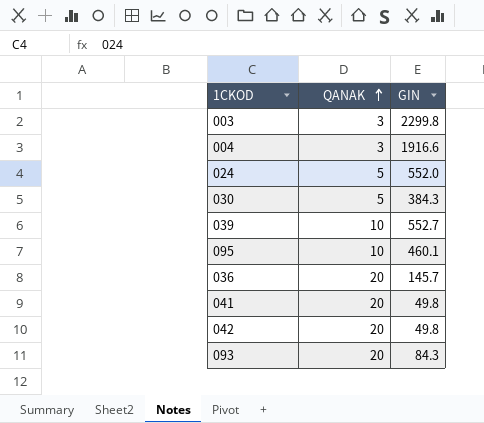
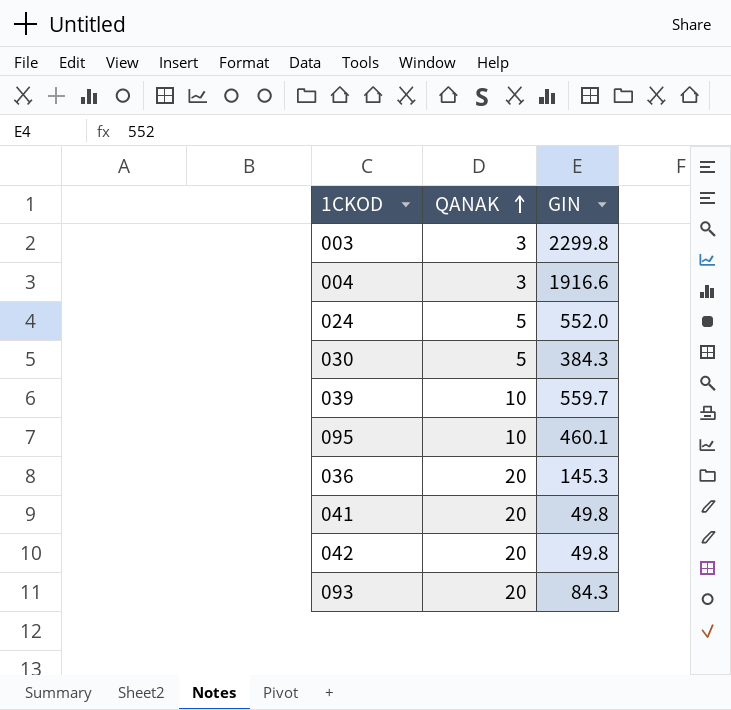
039 | GIN: 552.7 -> 559.7
036 | GIN: 145.7 -> 145.3

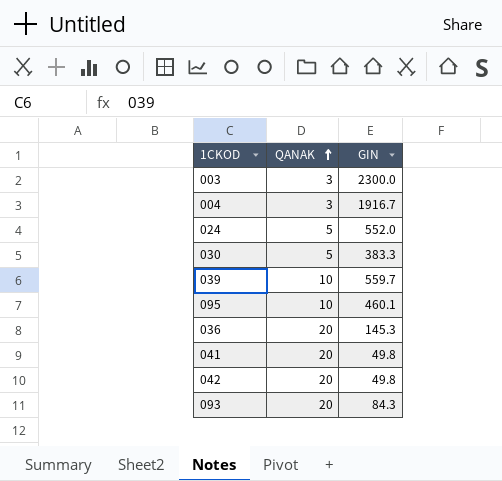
003 | GIN: 2299.8 -> 2300.0
004 | GIN: 1916.6 -> 1916.7
030 | GIN: 384.3 -> 383.3

